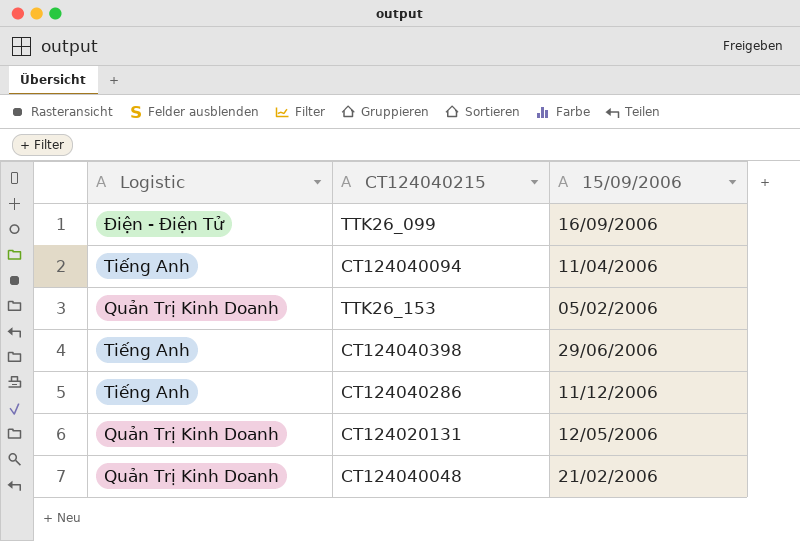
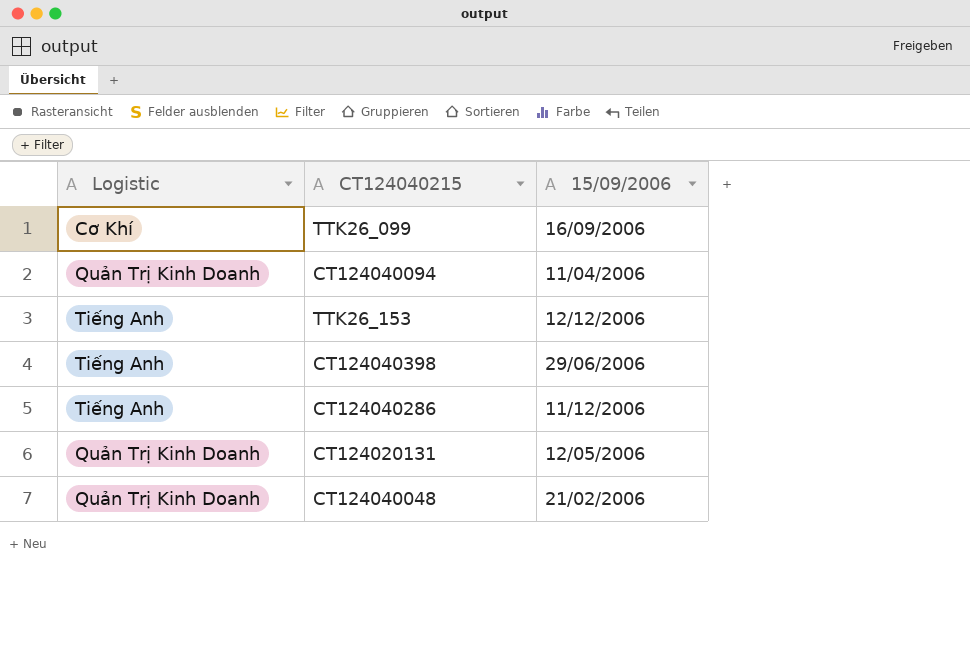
TTK26_099 | Logistic: Điện - Điện Tử -> Cơ Khí
CT124040094 | Logistic: Tiếng Anh -> Quản Trị Kinh Doanh
TTK26_153 | Logistic: Quản Trị Kinh Doanh -> Tiếng Anh
TTK26_153 | 15/09/2006: 05/02/2006 -> 12/12/2006

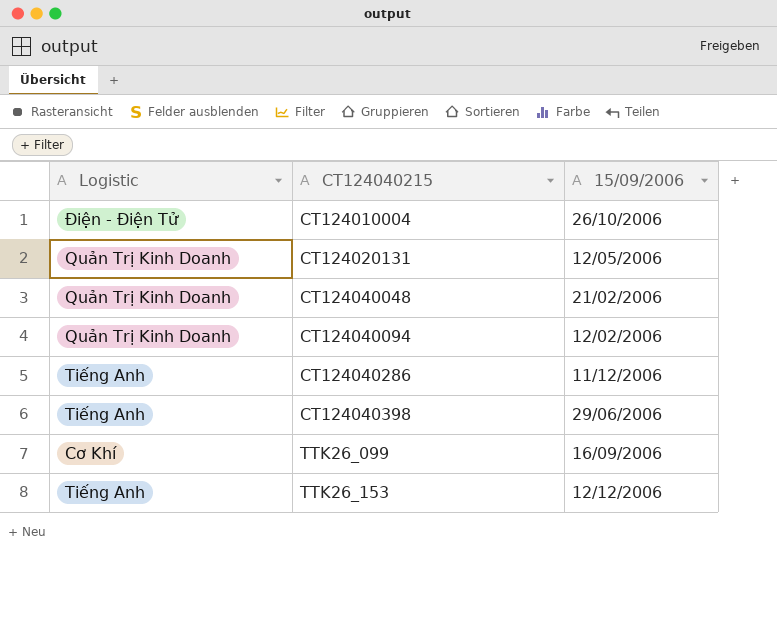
row order: none -> CT124040215 ascending
row CT124010004: none -> Điện - Điện Tử | 26/10/2006
CT124040094 | 15/09/2006: 11/04/2006 -> 12/02/2006

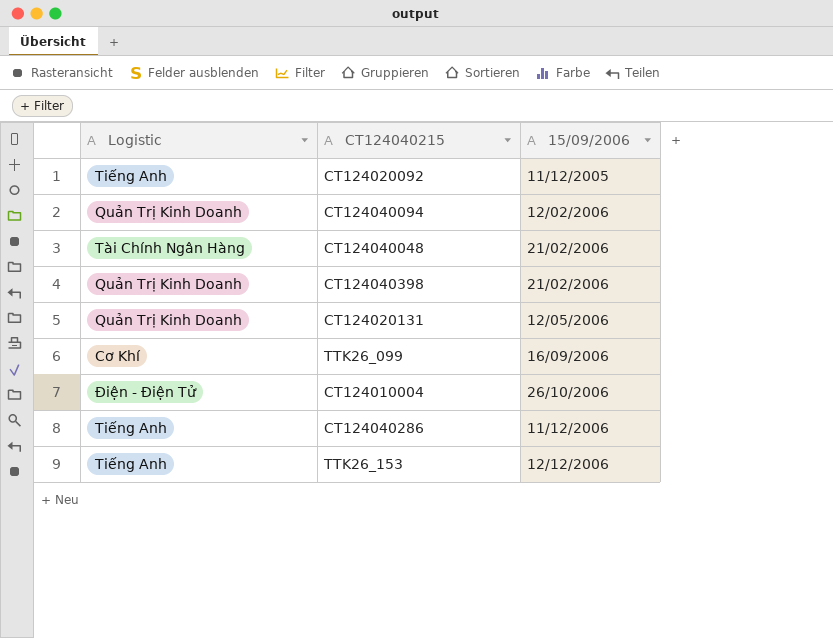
row order: CT124040215 ascending -> 15/09/2006 ascending
row CT124020092: none -> Tiếng Anh | 11/12/2005
CT124040048 | Logistic: Quản Trị Kinh Doanh -> Tài Chính Ngân Hàng
CT124040398 | Logistic: Tiếng Anh -> Quản Trị Kinh Doanh
CT124040398 | 15/09/2006: 29/06/2006 -> 21/02/2006

